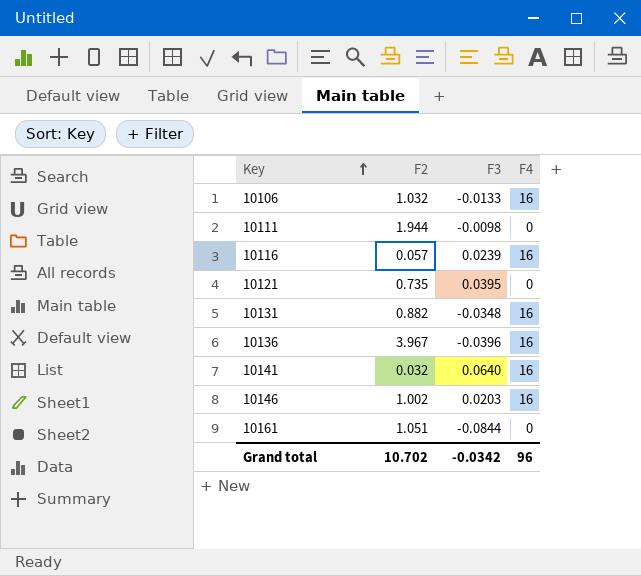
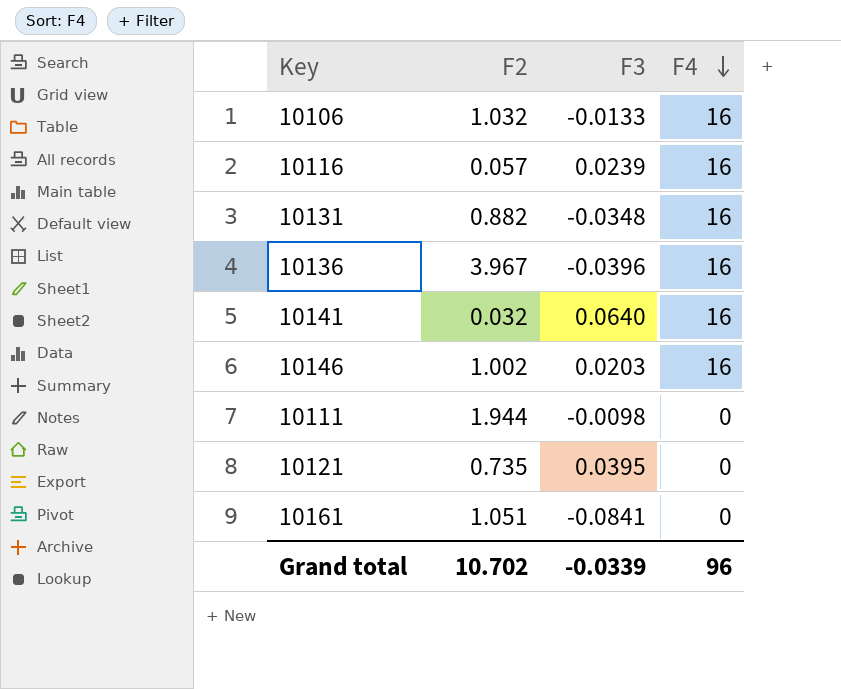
row order: Key ascending -> F4 descending
10161 | F3: -0.0844 -> -0.0841
Grand total | F3: -0.0342 -> -0.0339

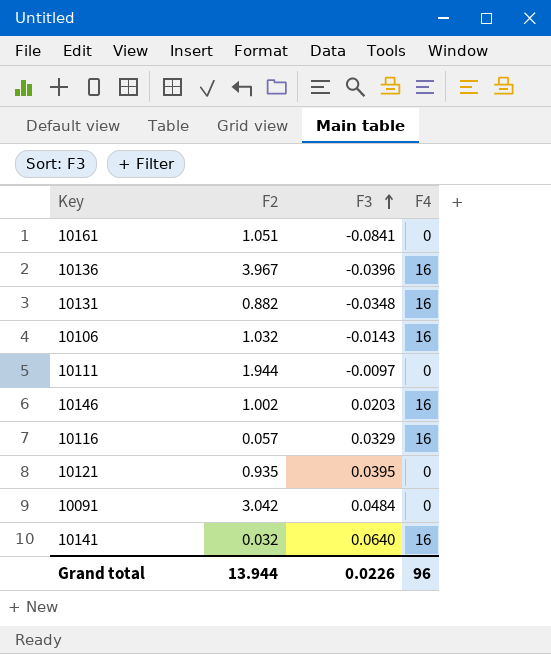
row order: F4 descending -> F3 ascending
10106 | F3: -0.0133 -> -0.0143
10111 | F3: -0.0098 -> -0.0097
10116 | F3: 0.0239 -> 0.0329
10121 | F2: 0.735 -> 0.935
row 10091: none -> 3.042 | 0.0484 | 0
Grand total | F2: 10.702 -> 13.944
Grand total | F3: -0.0339 -> 0.0226

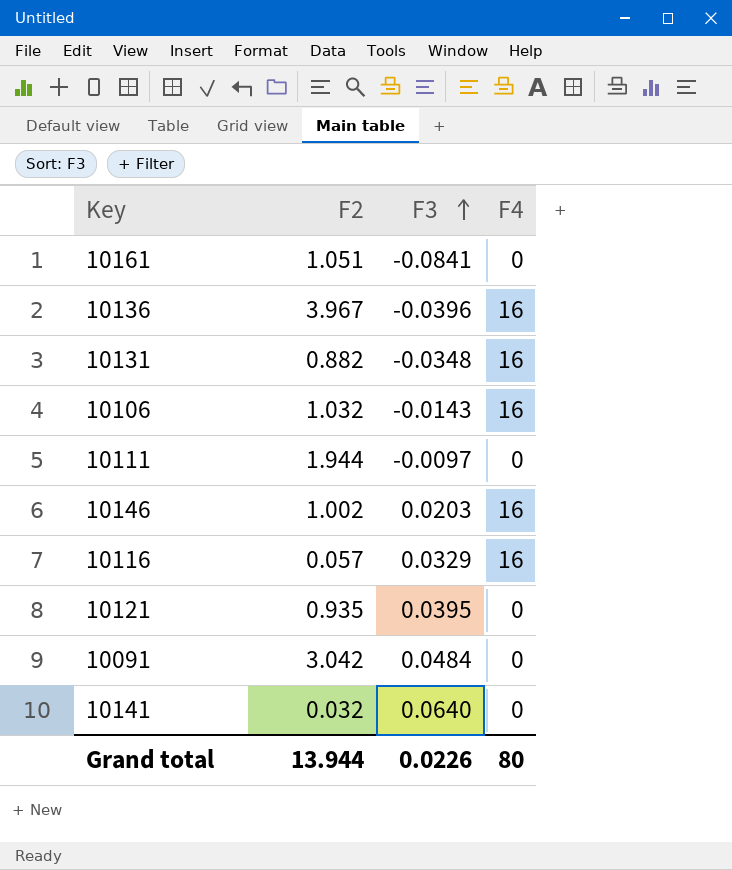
10141 | F4: 16 -> 0
Grand total | F4: 96 -> 80

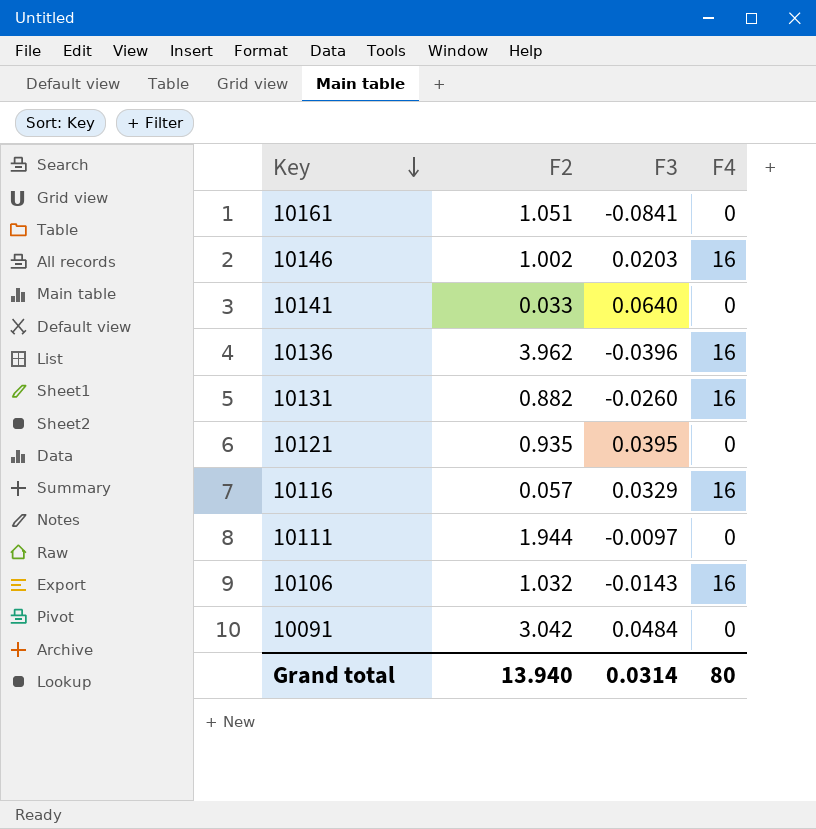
row order: F3 ascending -> Key descending
10141 | F2: 0.032 -> 0.033
10136 | F2: 3.967 -> 3.962
10131 | F3: -0.0348 -> -0.0260
Grand total | F2: 13.944 -> 13.940
Grand total | F3: 0.0226 -> 0.0314

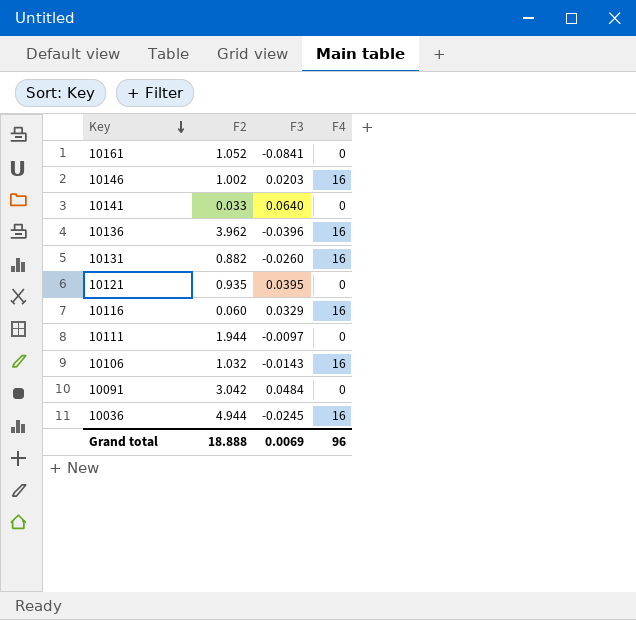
10161 | F2: 1.051 -> 1.052
10116 | F2: 0.057 -> 0.060
row 10036: none -> 4.944 | -0.0245 | 16
Grand total | F2: 13.940 -> 18.888
Grand total | F3: 0.0314 -> 0.0069
Grand total | F4: 80 -> 96

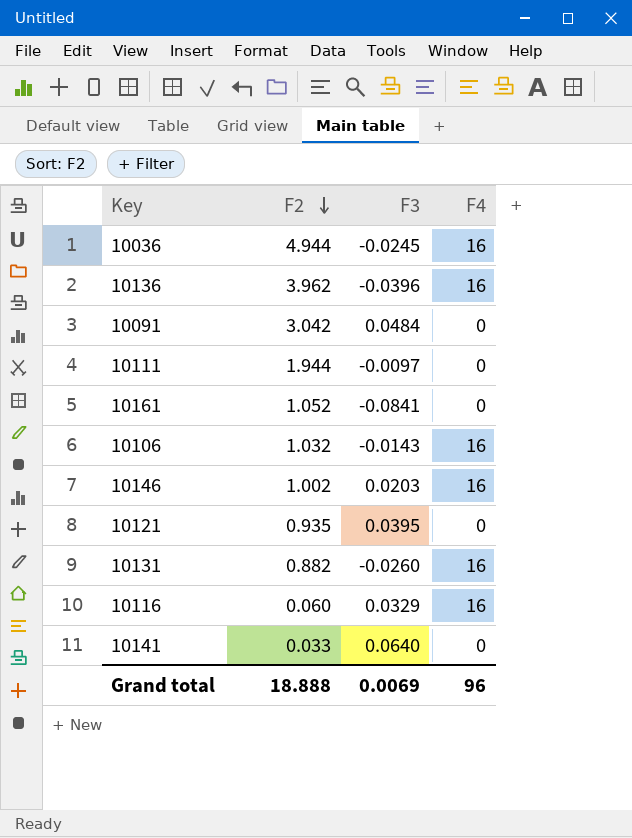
row order: Key descending -> F2 descending

